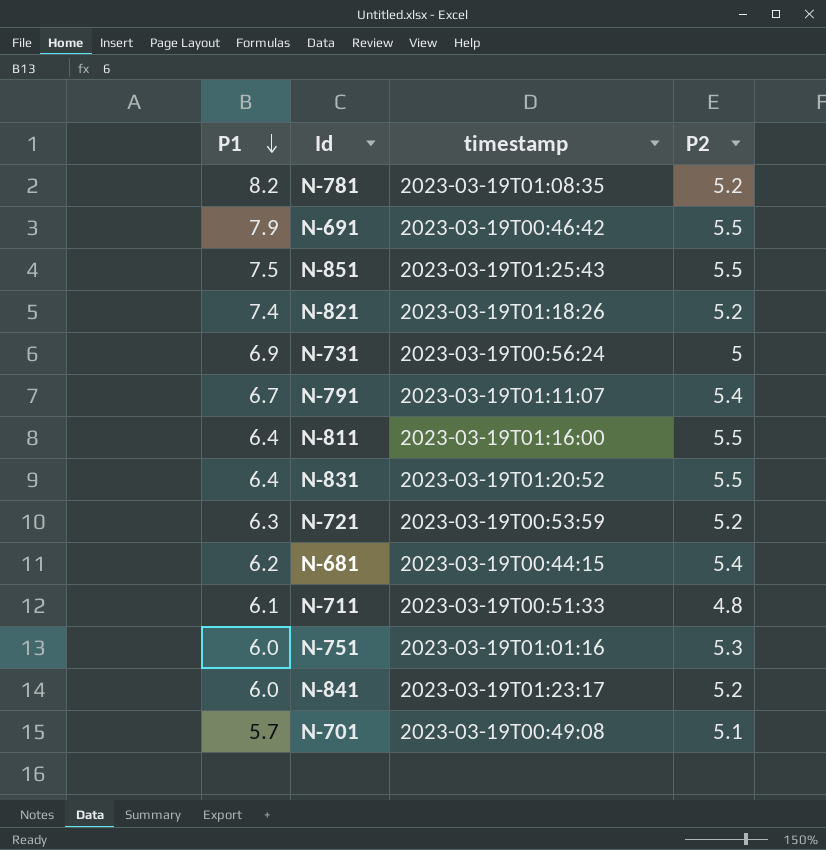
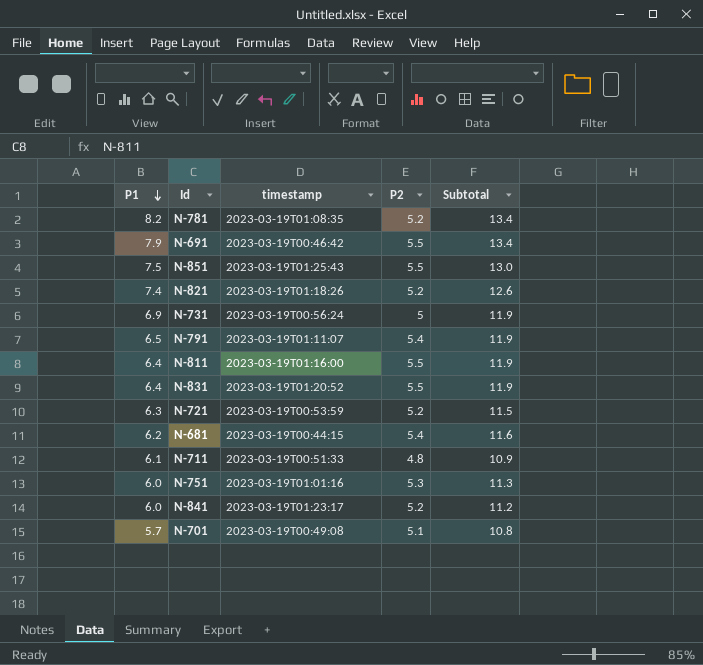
column Subtotal | formula: none -> [P1] + [P2]
N-791 | P1: 6.7 -> 6.5

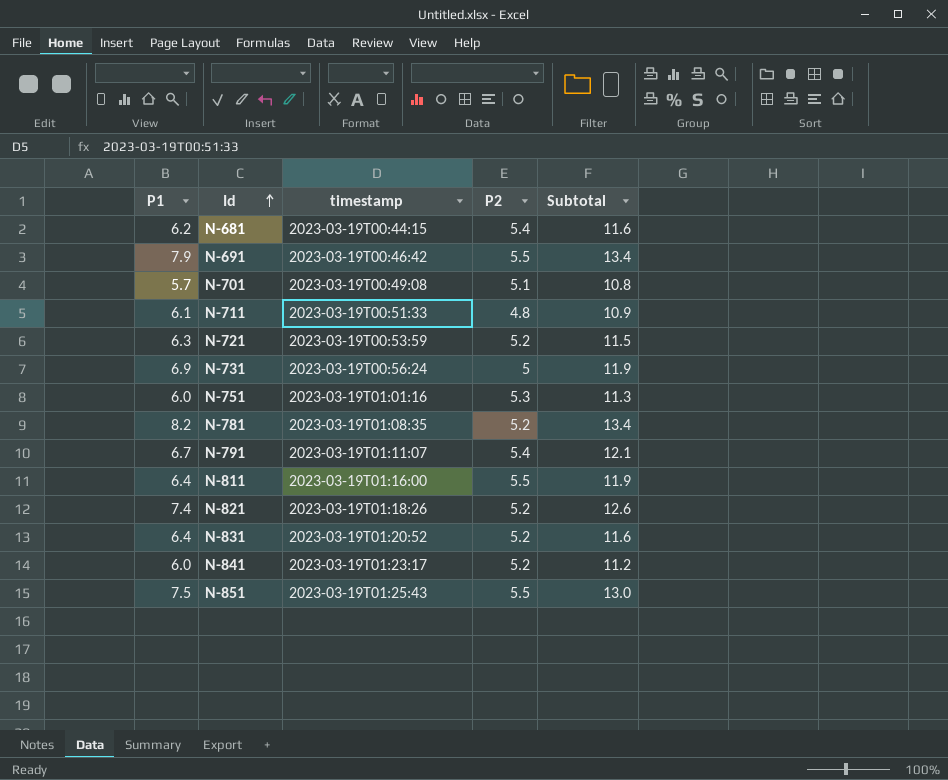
row order: P1 descending -> Id ascending
N-791 | P1: 6.5 -> 6.7
N-791 | Subtotal: 11.9 -> 12.1
N-831 | P2: 5.5 -> 5.2
N-831 | Subtotal: 11.9 -> 11.6

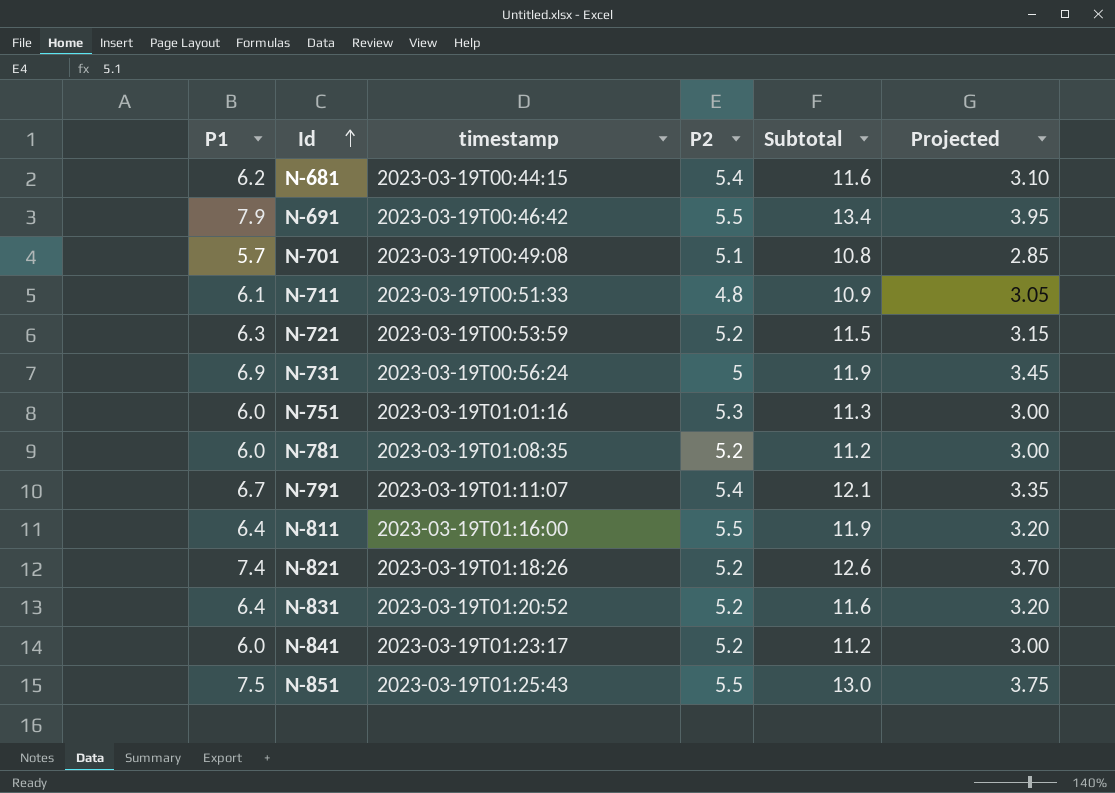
column Projected | formula: none -> [P1] * 0.5
N-781 | P1: 8.2 -> 6.0
N-781 | Subtotal: 13.4 -> 11.2

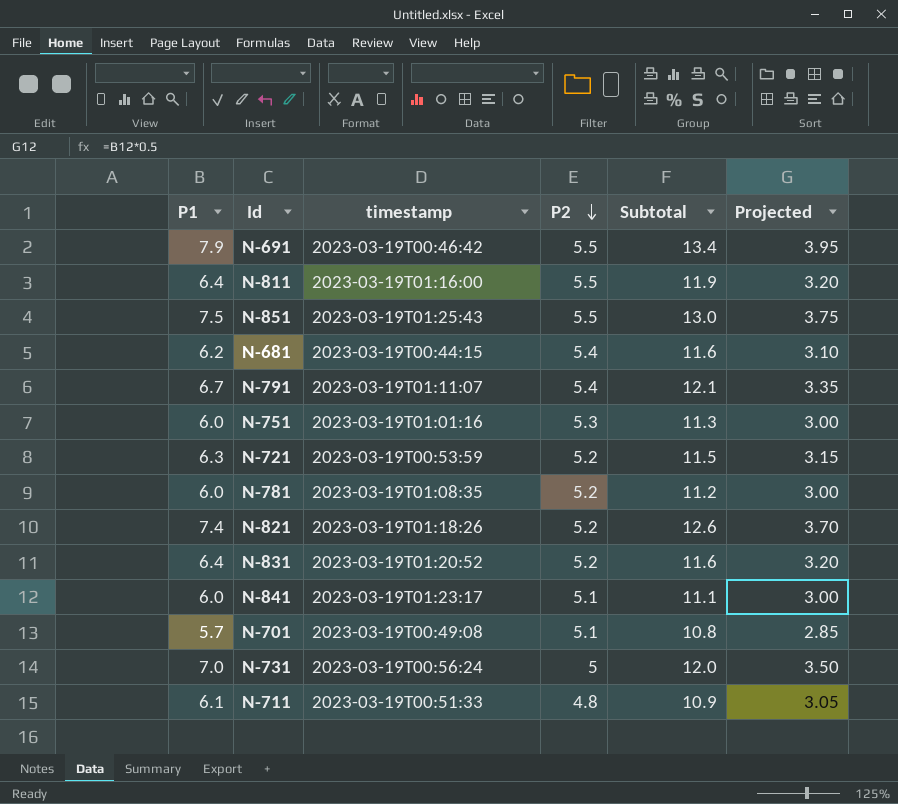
row order: Id ascending -> P2 descending
N-841 | P2: 5.2 -> 5.1
N-841 | Subtotal: 11.2 -> 11.1
N-731 | P1: 6.9 -> 7.0
N-731 | Subtotal: 11.9 -> 12.0
N-731 | Projected: 3.45 -> 3.50

